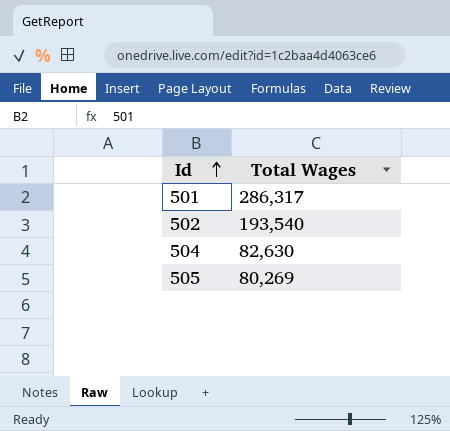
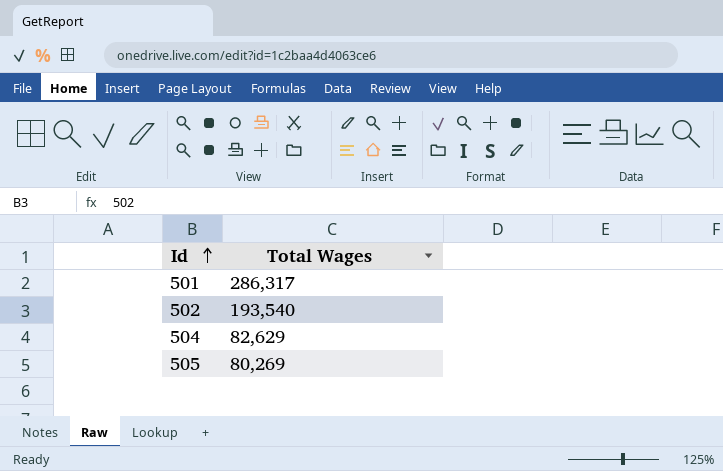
504 | Total Wages: 82,630 -> 82,629

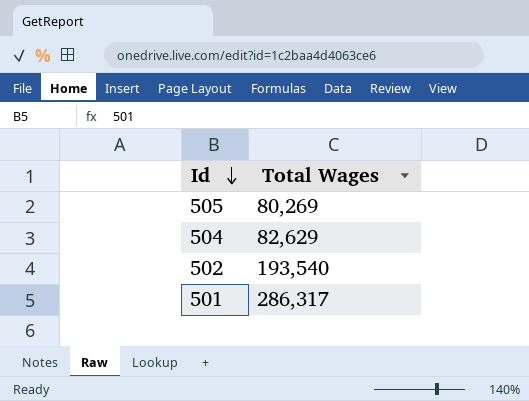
row order: Id ascending -> Id descending

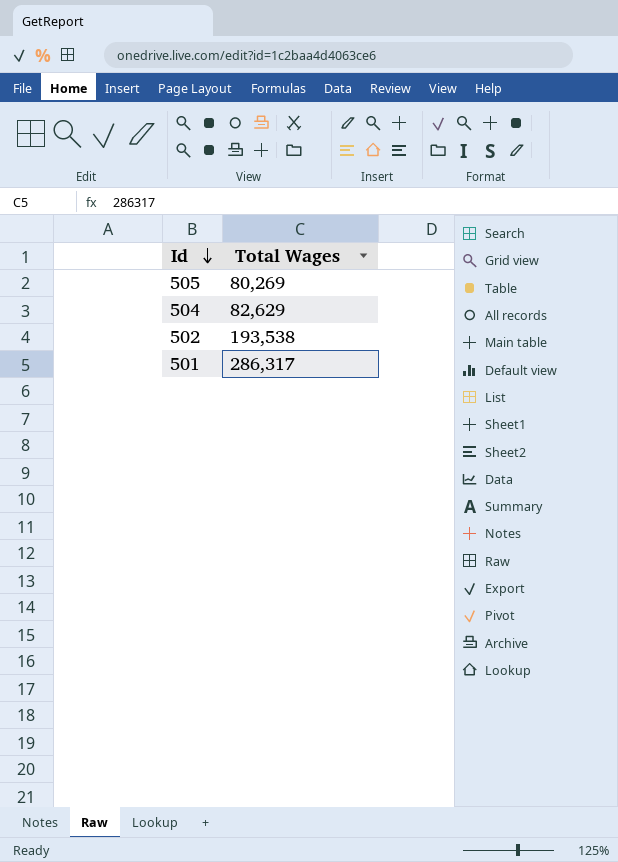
502 | Total Wages: 193,540 -> 193,538

